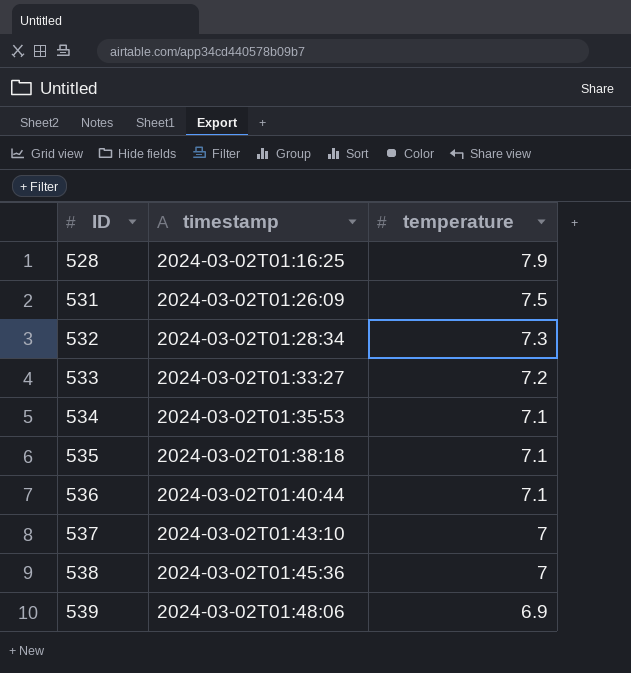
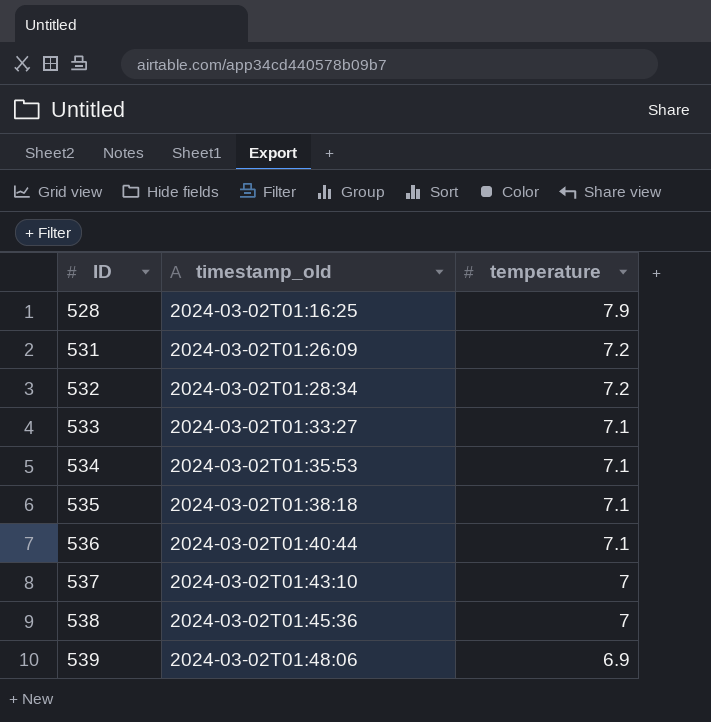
column name: timestamp -> timestamp_old
531 | temperature: 7.5 -> 7.2
532 | temperature: 7.3 -> 7.2
533 | temperature: 7.2 -> 7.1

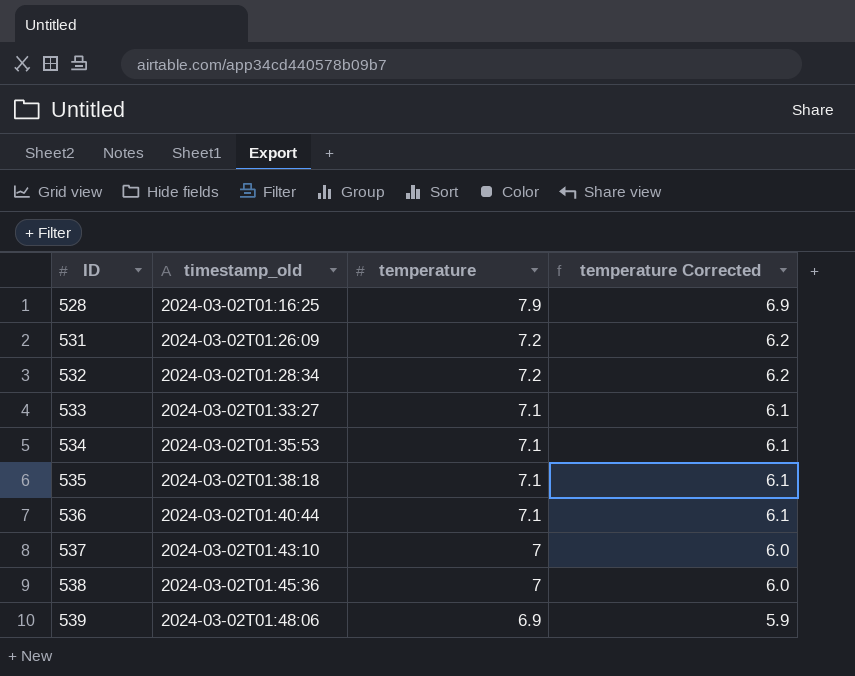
column temperature Corrected | formula: none -> [temperature] - 1

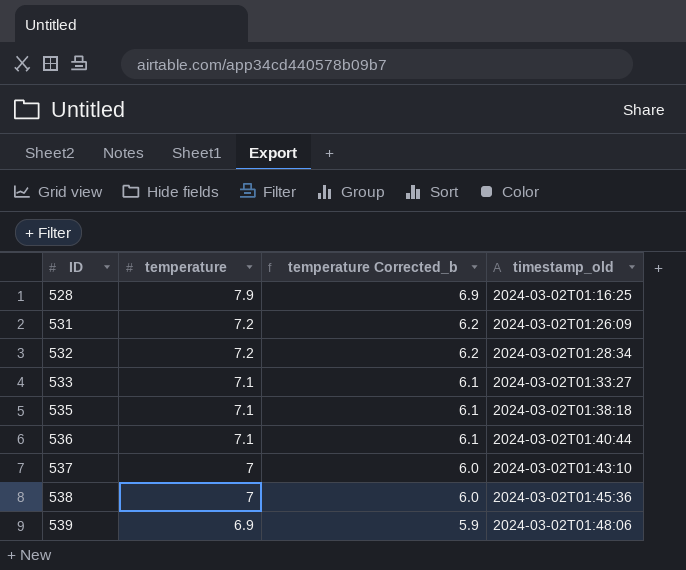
column name: temperature Corrected -> temperature Corrected_b
column timestamp_old | position: 2 -> 4
row 534: 2024-03-02T01:35:53 | 7.1 | 6.1 -> none

